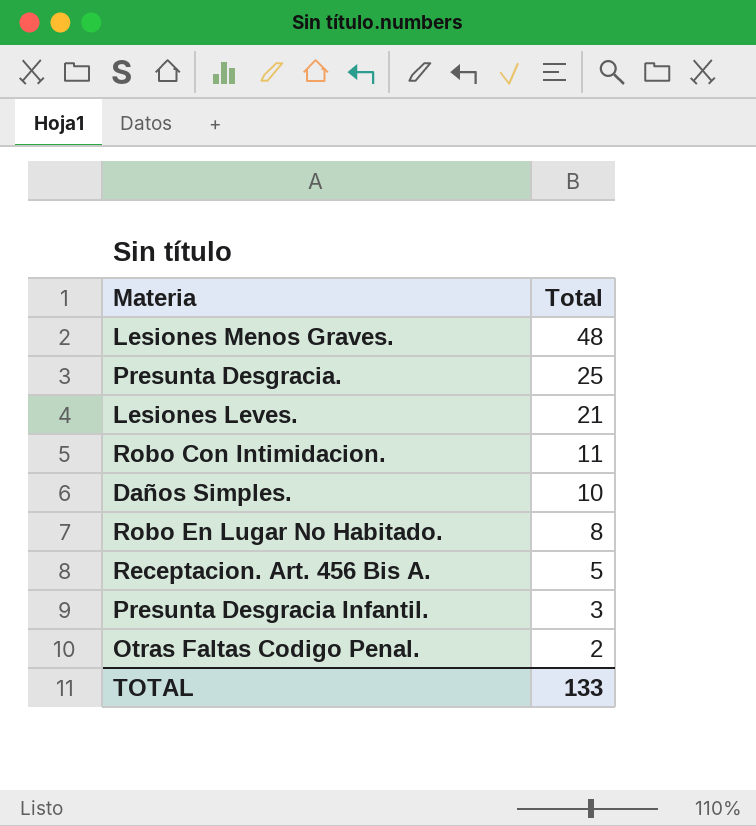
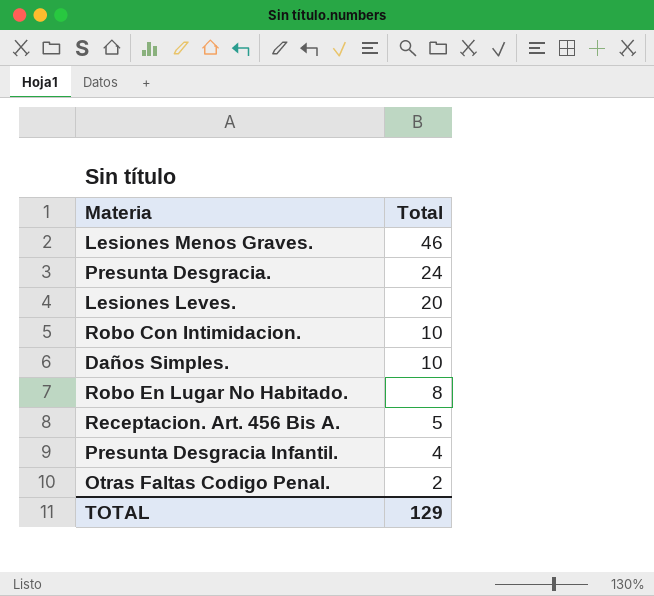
Lesiones Menos Graves. | Total: 48 -> 46
Presunta Desgracia. | Total: 25 -> 24
Lesiones Leves. | Total: 21 -> 20
Robo Con Intimidacion. | Total: 11 -> 10
Presunta Desgracia Infantil. | Total: 3 -> 4
TOTAL | Total: 133 -> 129

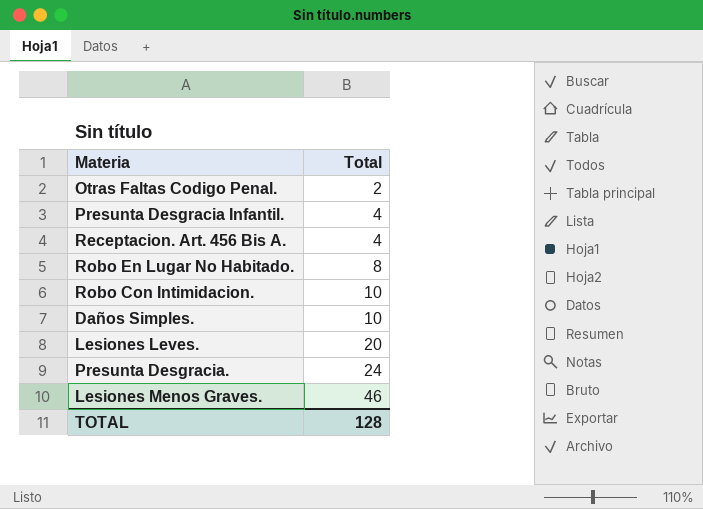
row order: Total descending -> Total ascending
Receptacion. Art. 456 Bis A. | Total: 5 -> 4
TOTAL | Total: 129 -> 128

